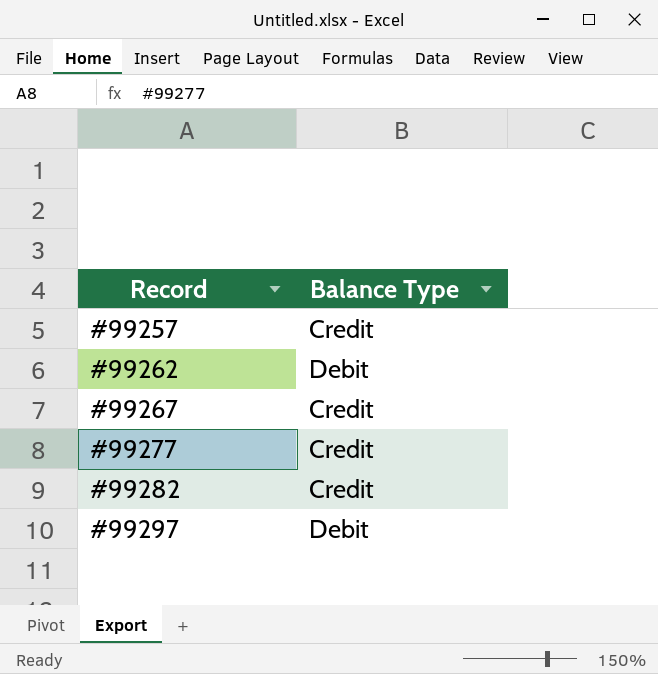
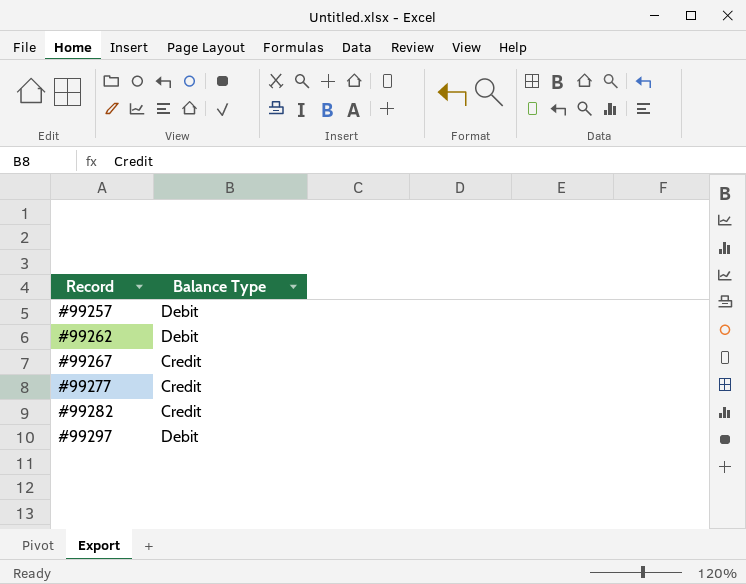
#99257 | Balance Type: Credit -> Debit

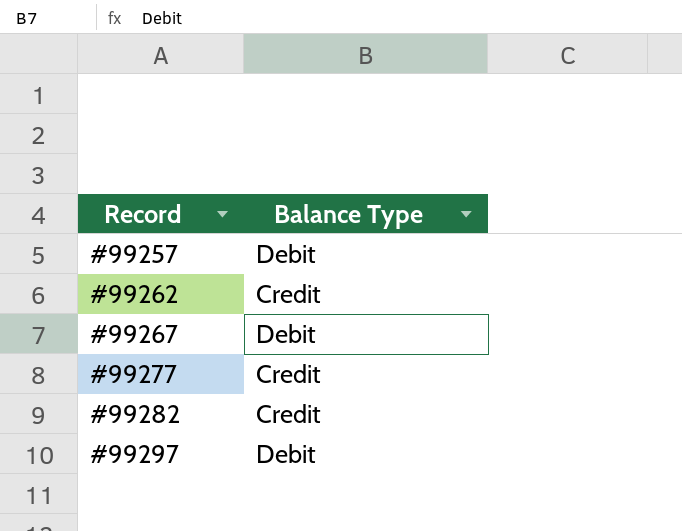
#99262 | Balance Type: Debit -> Credit
#99267 | Balance Type: Credit -> Debit

